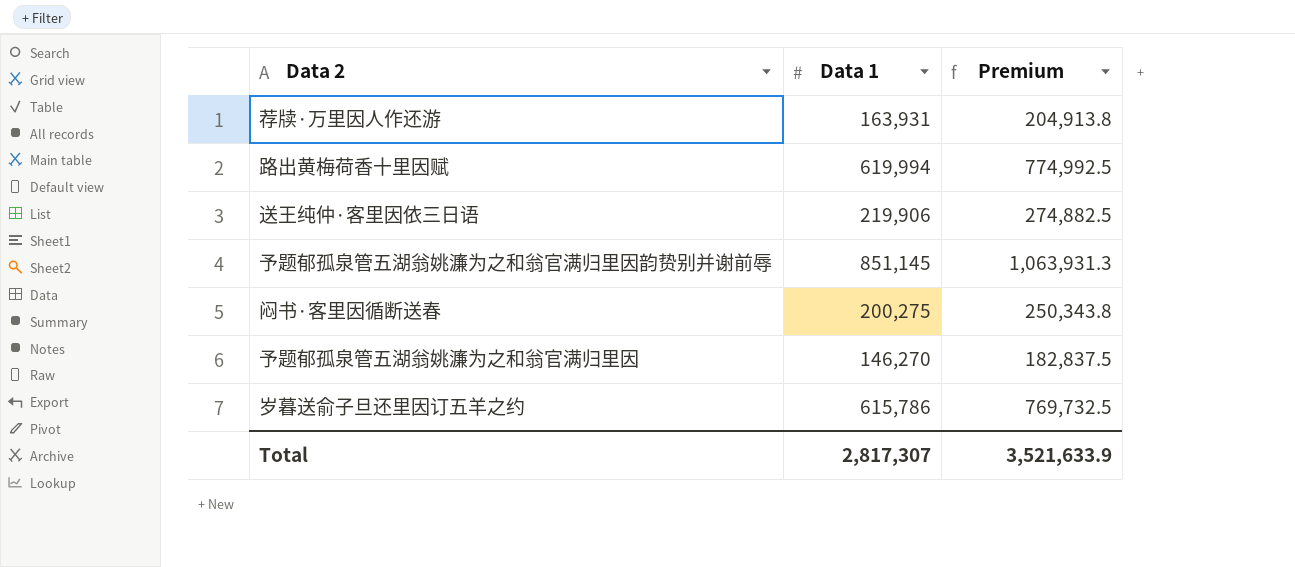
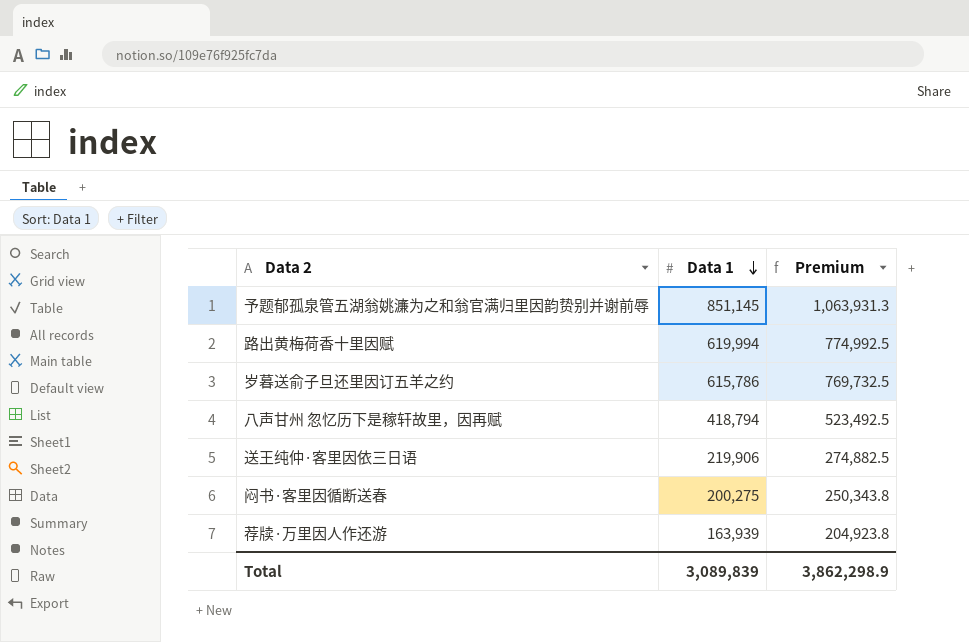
row order: none -> Data 1 descending
row 予题郁孤泉管五湖翁姚濂为之和翁官满归里因: 146,270 | 182,837.5 -> none
row 八声甘州 忽忆历下是稼轩故里，因再赋: none -> 418,794 | 523,492.5
荐牍·万里因人作还游 | Data 1: 163,931 -> 163,939
荐牍·万里因人作还游 | Premium: 204,913.8 -> 204,923.8
Total | Data 1: 2,817,307 -> 3,089,839
Total | Premium: 3,521,633.9 -> 3,862,298.9

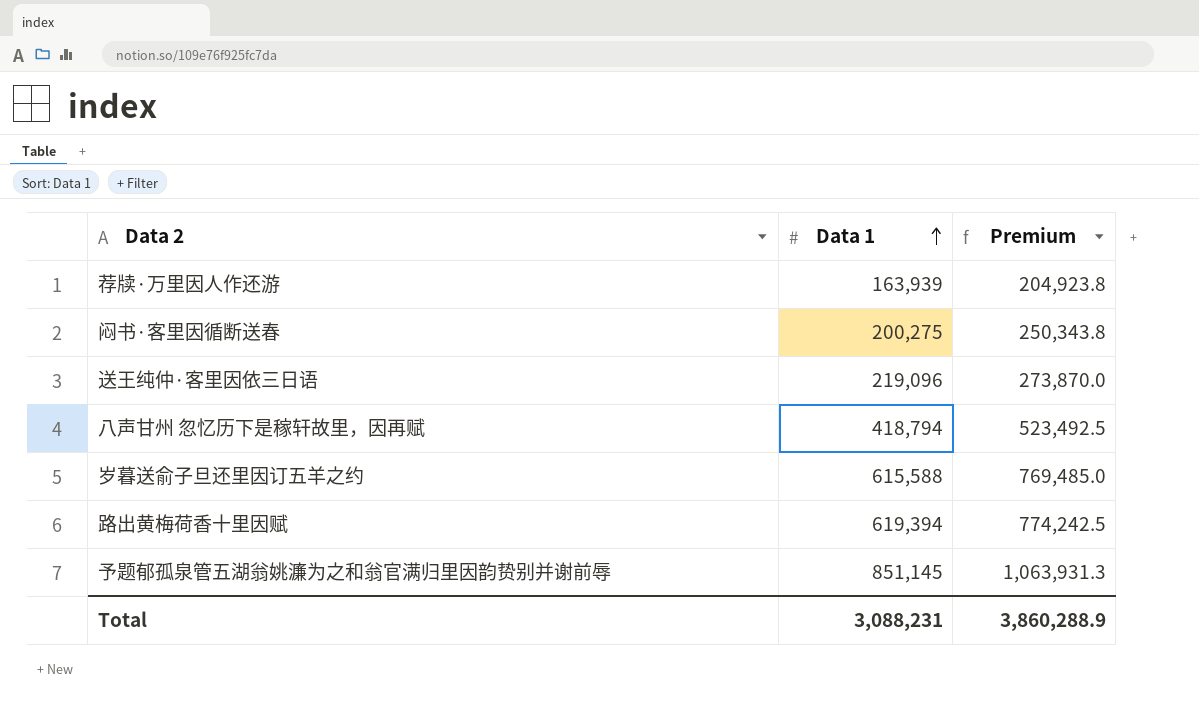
row order: Data 1 descending -> Data 1 ascending
送王纯仲·客里因依三日语 | Data 1: 219,906 -> 219,096
送王纯仲·客里因依三日语 | Premium: 274,882.5 -> 273,870.0
岁暮送俞子旦还里因订五羊之约 | Data 1: 615,786 -> 615,588
岁暮送俞子旦还里因订五羊之约 | Premium: 769,732.5 -> 769,485.0
路出黄梅荷香十里因赋 | Data 1: 619,994 -> 619,394
路出黄梅荷香十里因赋 | Premium: 774,992.5 -> 774,242.5
Total | Data 1: 3,089,839 -> 3,088,231
Total | Premium: 3,862,298.9 -> 3,860,288.9

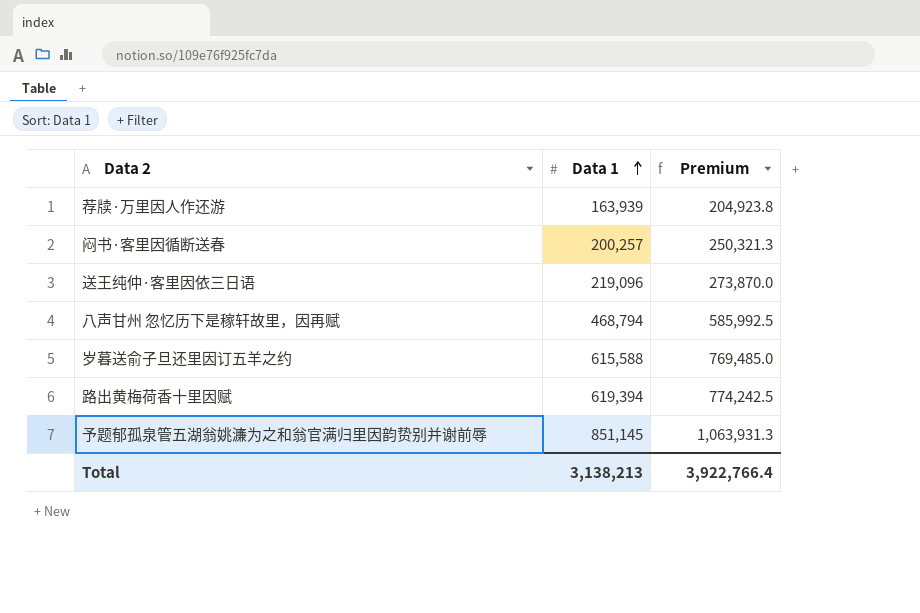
闷书·客里因循断送春 | Data 1: 200,275 -> 200,257
闷书·客里因循断送春 | Premium: 250,343.8 -> 250,321.3
八声甘州 忽忆历下是稼轩故里，因再赋 | Data 1: 418,794 -> 468,794
八声甘州 忽忆历下是稼轩故里，因再赋 | Premium: 523,492.5 -> 585,992.5
Total | Data 1: 3,088,231 -> 3,138,213
Total | Premium: 3,860,288.9 -> 3,922,766.4

